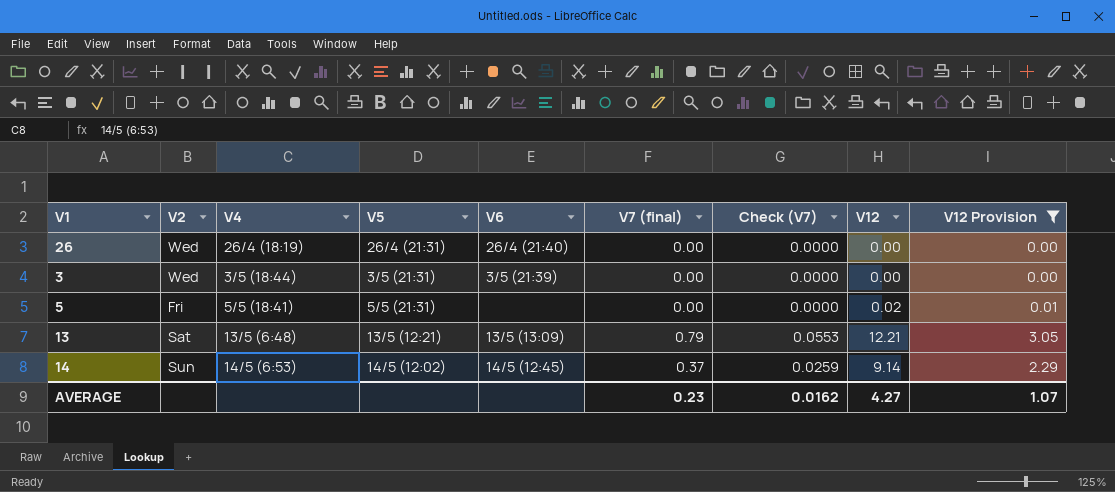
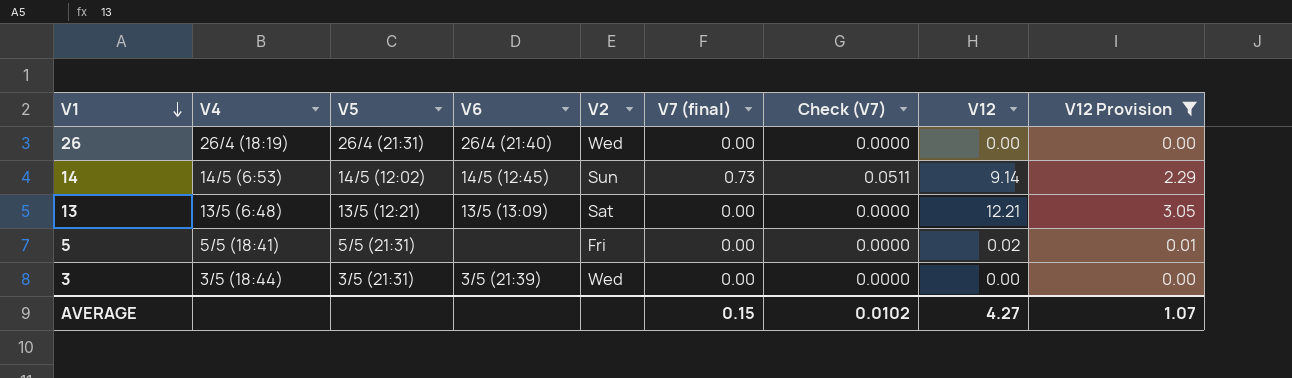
row order: none -> V1 descending
column V2 | position: 2 -> 5
14 | V7 (final): 0.37 -> 0.73
14 | Check (V7): 0.0259 -> 0.0511
13 | V7 (final): 0.79 -> 0.00
13 | Check (V7): 0.0553 -> 0.0000
AVERAGE | V7 (final): 0.23 -> 0.15
AVERAGE | Check (V7): 0.0162 -> 0.0102

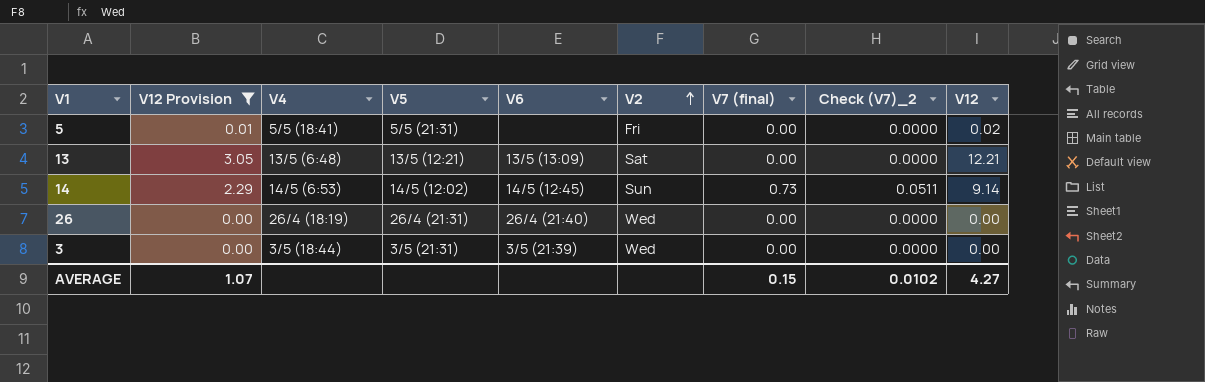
row order: V1 descending -> V2 ascending
column V12 Provision | position: 9 -> 2
column name: Check (V7) -> Check (V7)_2

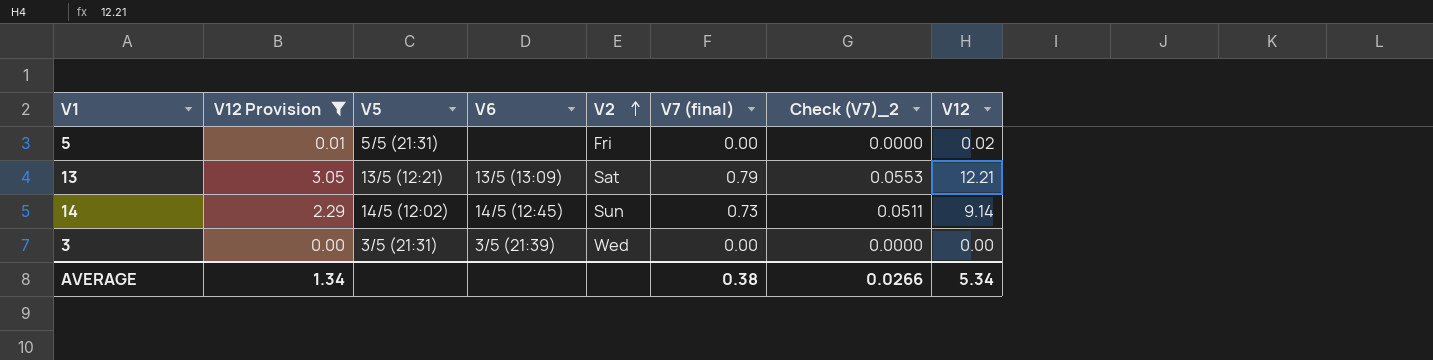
column V4 | position: 3 -> none
row 26: 0.00 | 26/4 (18:19) | 26/4 (21:31) | 26/4 (21:40) | Wed | 0.00 | 0.0000 | 0.00 -> none
13 | V7 (final): 0.00 -> 0.79
13 | Check (V7)_2: 0.0000 -> 0.0553
AVERAGE | V12 Provision: 1.07 -> 1.34
AVERAGE | V7 (final): 0.15 -> 0.38
AVERAGE | Check (V7)_2: 0.0102 -> 0.0266
AVERAGE | V12: 4.27 -> 5.34

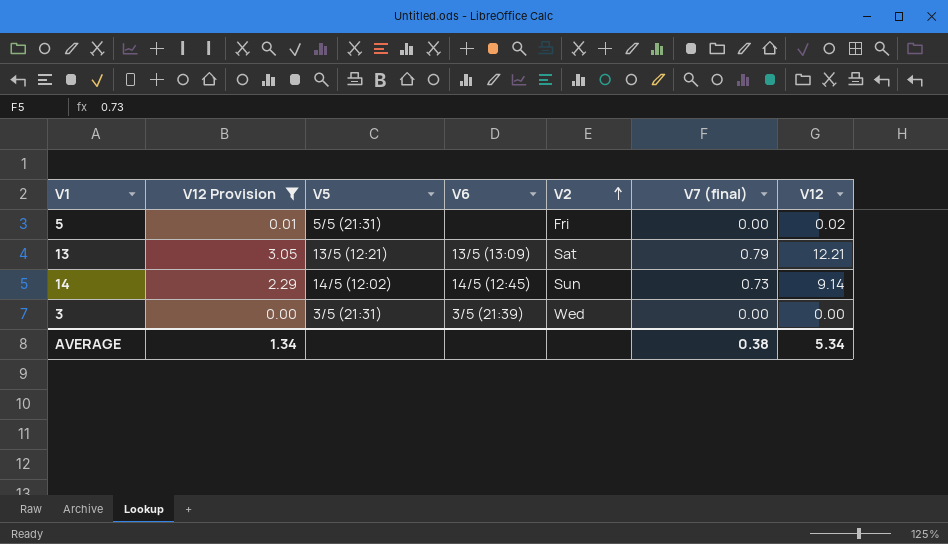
column Check (V7)_2 | formula: [V7 (final)] * 0.07 -> none

